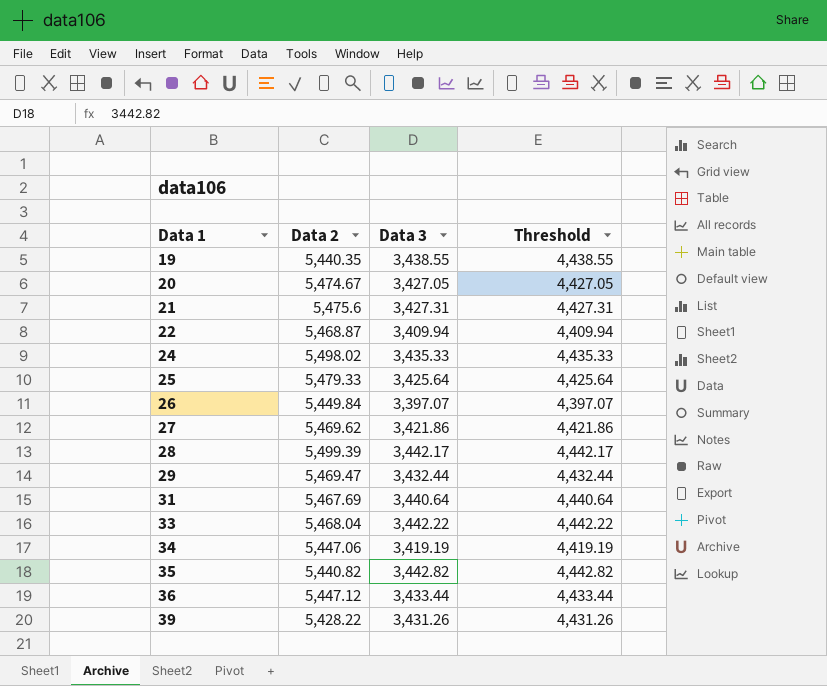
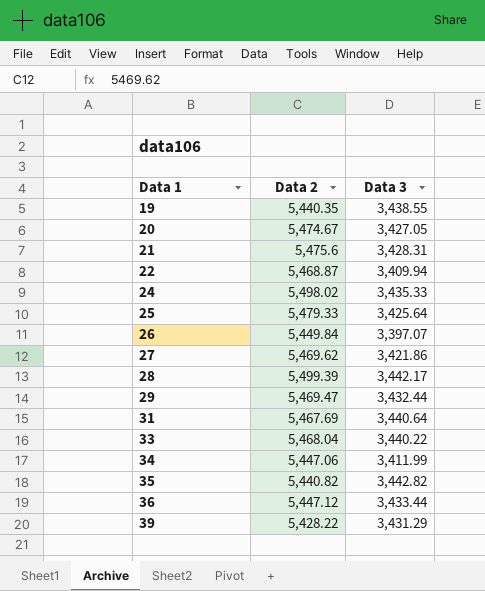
column Threshold | formula: [Data 3] + 1000 -> none
21 | Data 3: 3,427.31 -> 3,428.31
33 | Data 3: 3,442.22 -> 3,440.22
34 | Data 3: 3,419.19 -> 3,411.99
39 | Data 3: 3,431.26 -> 3,431.29

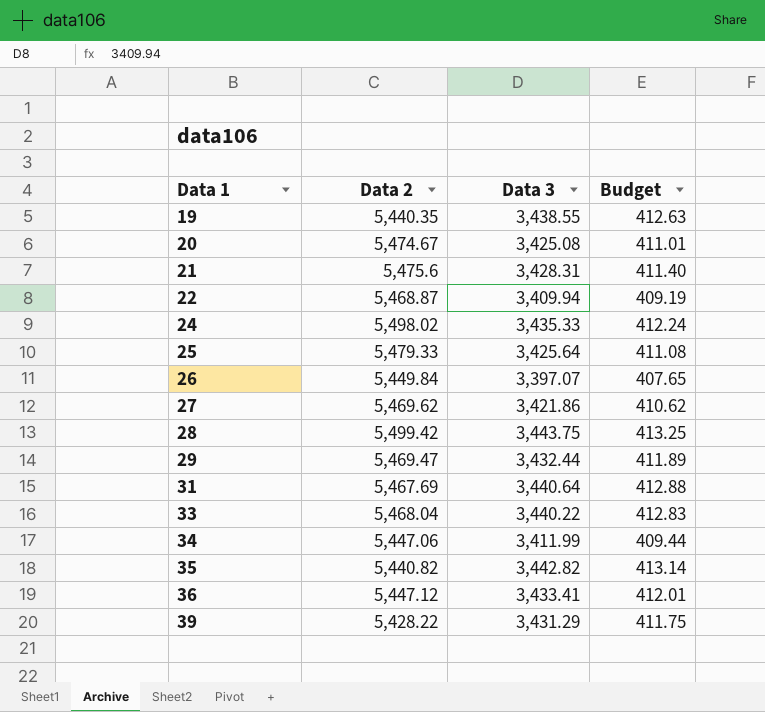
column Budget | formula: none -> [Data 3] * 0.12
20 | Data 3: 3,427.05 -> 3,425.08
28 | Data 2: 5,499.39 -> 5,499.42
28 | Data 3: 3,442.17 -> 3,443.75
36 | Data 3: 3,433.44 -> 3,433.41

